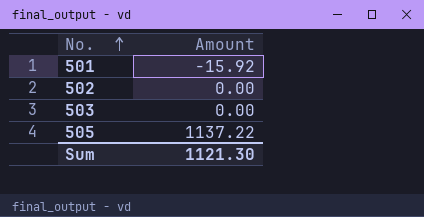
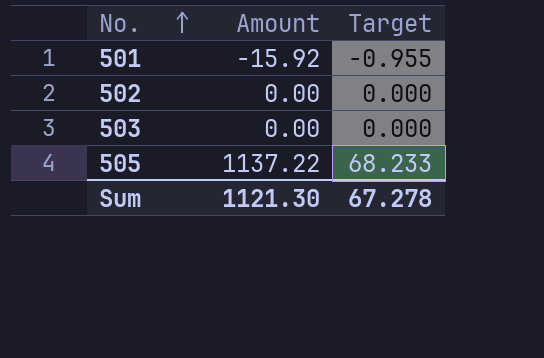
column Target | formula: none -> [Amount] * 0.06

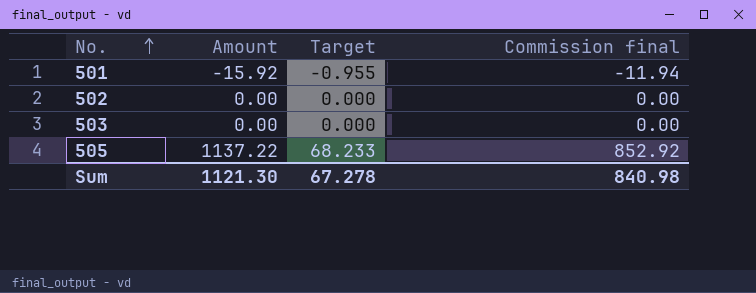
column Commission final | formula: none -> [Amount] * 0.75

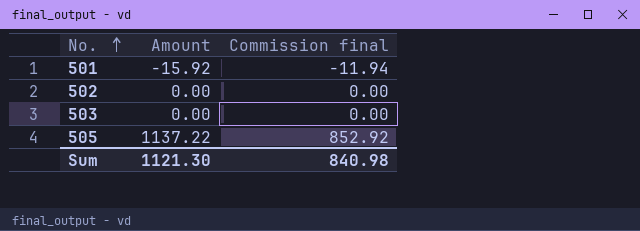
column Target | formula: [Amount] * 0.06 -> none

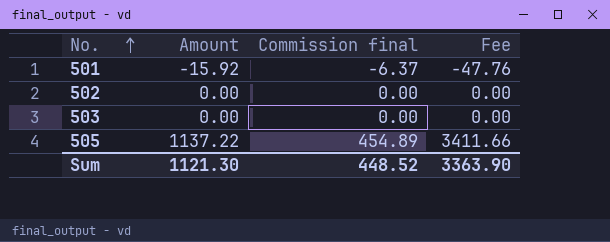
column Commission final | formula: [Amount] * 0.75 -> [Amount] * 0.4
column Fee | formula: none -> [Amount] * 3
Sum | Commission final: 840.98 -> 448.52

